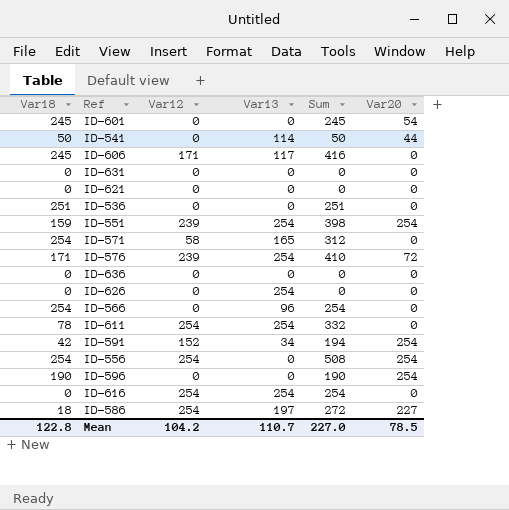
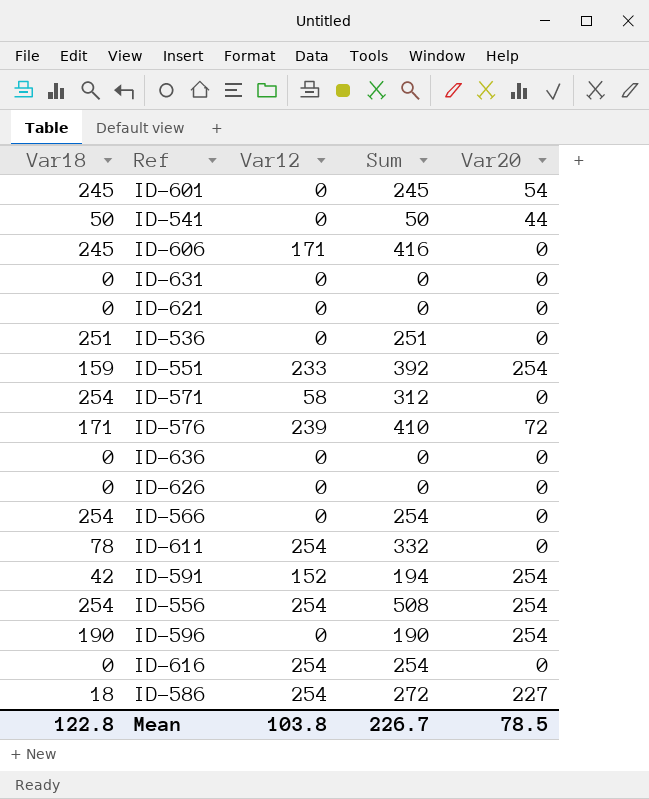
column Var13 | position: 4 -> none
ID-551 | Var12: 239 -> 233
ID-551 | Sum: 398 -> 392
Mean | Var12: 104.2 -> 103.8
Mean | Sum: 227.0 -> 226.7

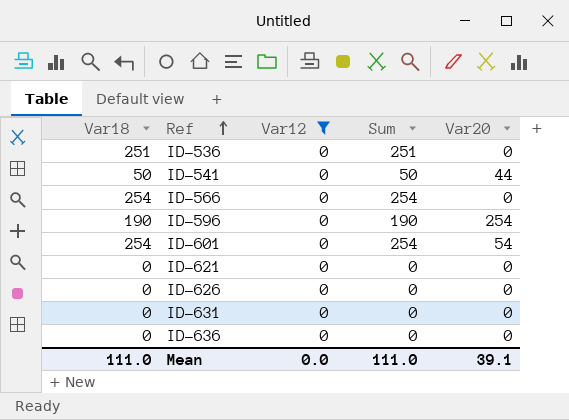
filter: none -> Var12 = 0
row order: none -> Ref ascending
ID-601 | Var18: 245 -> 254
ID-601 | Sum: 245 -> 254
Mean | Var18: 122.8 -> 111.0
Mean | Var12: 103.8 -> 0.0
Mean | Sum: 226.7 -> 111.0
Mean | Var20: 78.5 -> 39.1

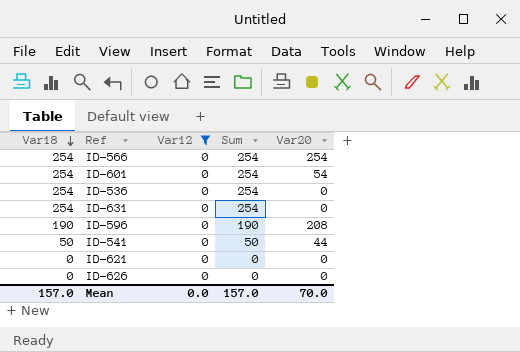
row order: Ref ascending -> Var18 descending
row ID-636: 0 | 0 | 0 | 0 -> none
ID-566 | Var20: 0 -> 254
ID-536 | Var18: 251 -> 254
ID-536 | Sum: 251 -> 254
ID-631 | Var18: 0 -> 254
ID-631 | Sum: 0 -> 254
ID-596 | Var20: 254 -> 208
Mean | Var18: 111.0 -> 157.0
Mean | Sum: 111.0 -> 157.0
Mean | Var20: 39.1 -> 70.0

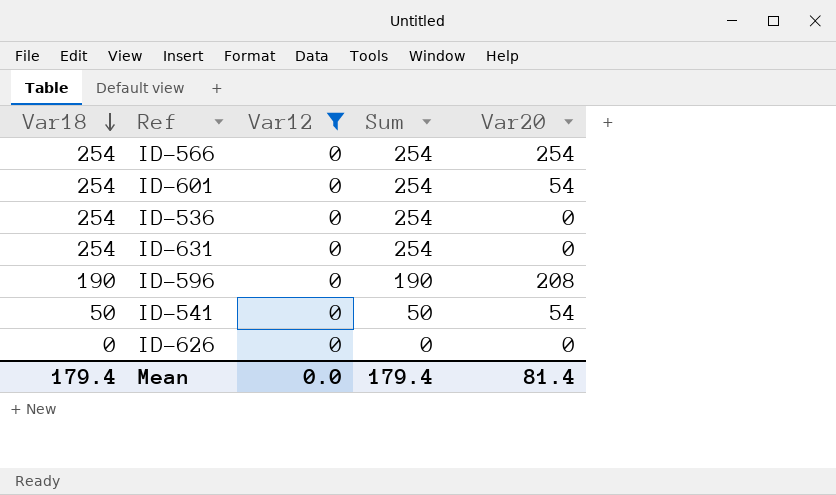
row ID-621: 0 | 0 | 0 | 0 -> none
ID-541 | Var20: 44 -> 54
Mean | Var18: 157.0 -> 179.4
Mean | Sum: 157.0 -> 179.4
Mean | Var20: 70.0 -> 81.4

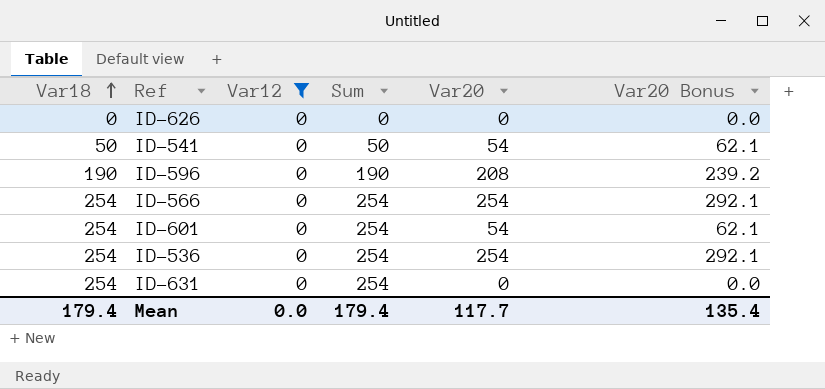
row order: Var18 descending -> Var18 ascending
column Var20 Bonus | formula: none -> [Var20] * 1.15
ID-536 | Var20: 0 -> 254
Mean | Var20: 81.4 -> 117.7

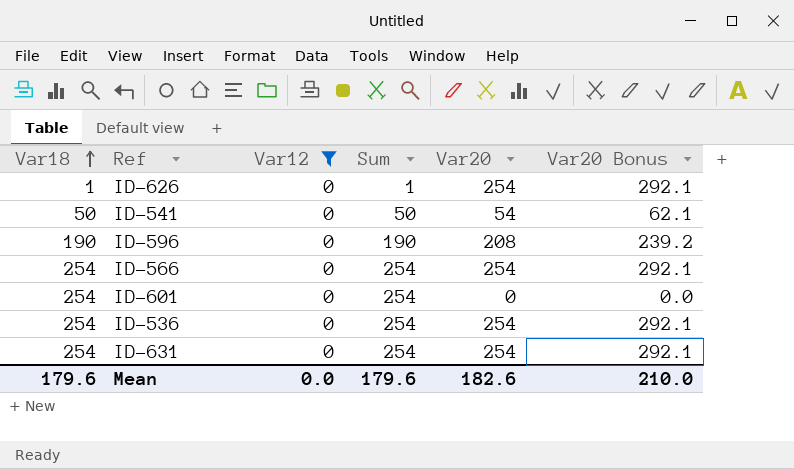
ID-626 | Var18: 0 -> 1
ID-626 | Sum: 0 -> 1
ID-626 | Var20: 0 -> 254
ID-626 | Var20 Bonus: 0.0 -> 292.1
ID-601 | Var20: 54 -> 0
ID-601 | Var20 Bonus: 62.1 -> 0.0
ID-631 | Var20: 0 -> 254
ID-631 | Var20 Bonus: 0.0 -> 292.1
Mean | Var18: 179.4 -> 179.6
Mean | Sum: 179.4 -> 179.6
Mean | Var20: 117.7 -> 182.6
Mean | Var20 Bonus: 135.4 -> 210.0

